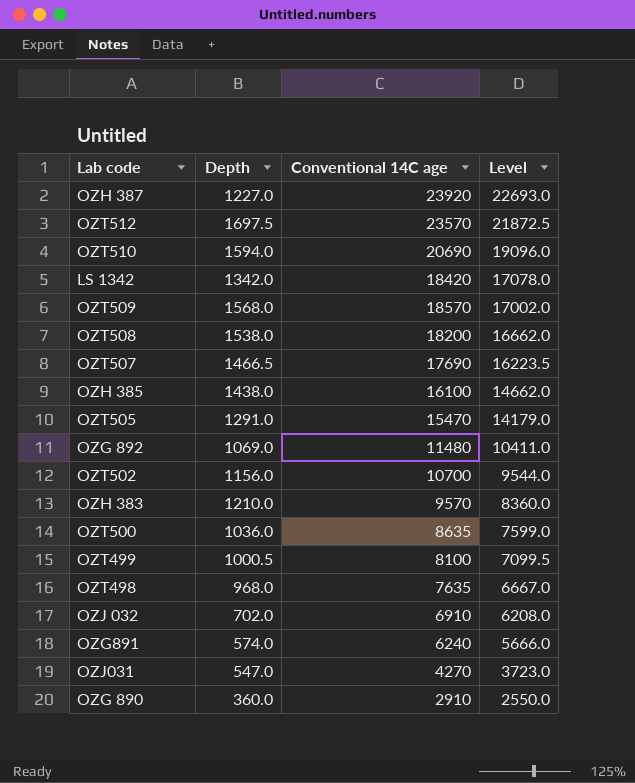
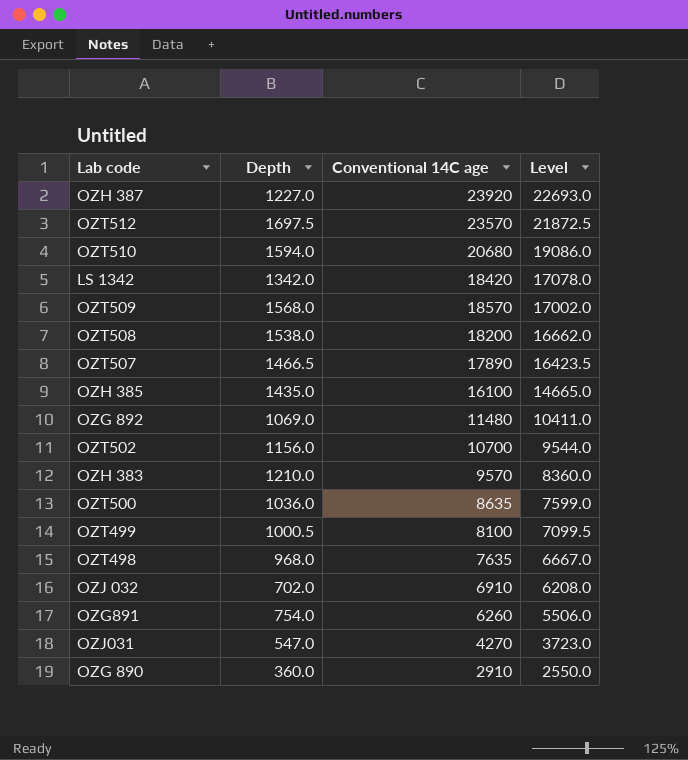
row OZT505: 1291.0 | 15470 | 14179.0 -> none
OZT510 | Conventional 14C age: 20690 -> 20680
OZT510 | Level: 19096.0 -> 19086.0
OZT507 | Conventional 14C age: 17690 -> 17890
OZT507 | Level: 16223.5 -> 16423.5
OZH 385 | Depth: 1438.0 -> 1435.0
OZH 385 | Level: 14662.0 -> 14665.0
OZG891 | Depth: 574.0 -> 754.0
OZG891 | Conventional 14C age: 6240 -> 6260
OZG891 | Level: 5666.0 -> 5506.0

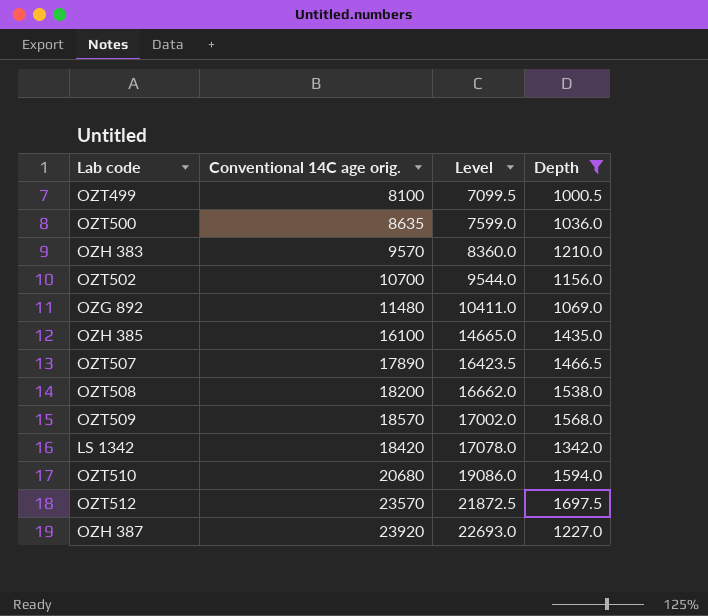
filter: none -> Depth >= 1000.5
row order: Level descending -> Level ascending
column name: Conventional 14C age -> Conventional 14C age orig.
column Depth | position: 2 -> 4

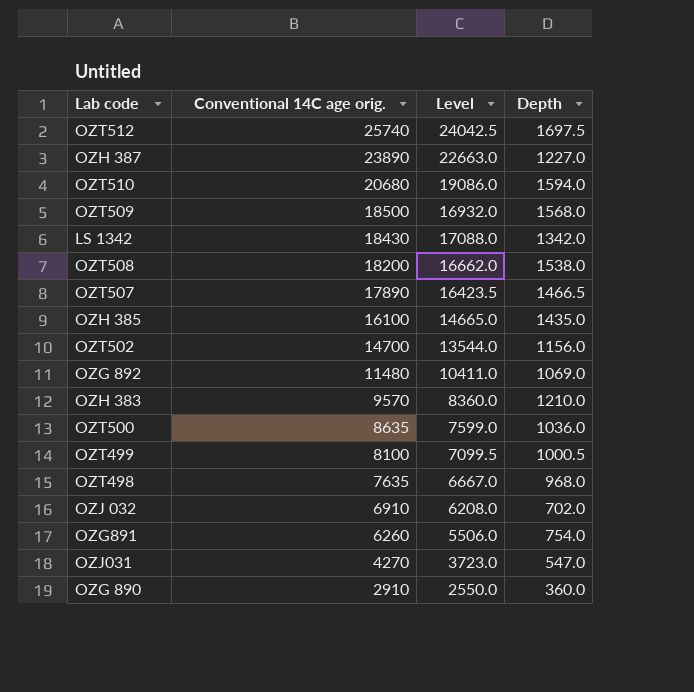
filter: Depth >= 1000.5 -> none
row order: Level ascending -> Conventional 14C age orig. descending
OZT512 | Conventional 14C age orig.: 23570 -> 25740
OZT512 | Level: 21872.5 -> 24042.5
OZH 387 | Conventional 14C age orig.: 23920 -> 23890
OZH 387 | Level: 22693.0 -> 22663.0
OZT509 | Conventional 14C age orig.: 18570 -> 18500
OZT509 | Level: 17002.0 -> 16932.0
LS 1342 | Conventional 14C age orig.: 18420 -> 18430
LS 1342 | Level: 17078.0 -> 17088.0
OZT502 | Conventional 14C age orig.: 10700 -> 14700
OZT502 | Level: 9544.0 -> 13544.0

